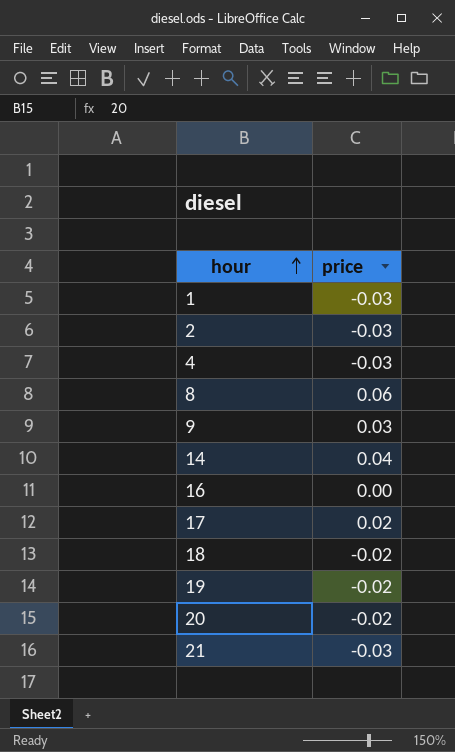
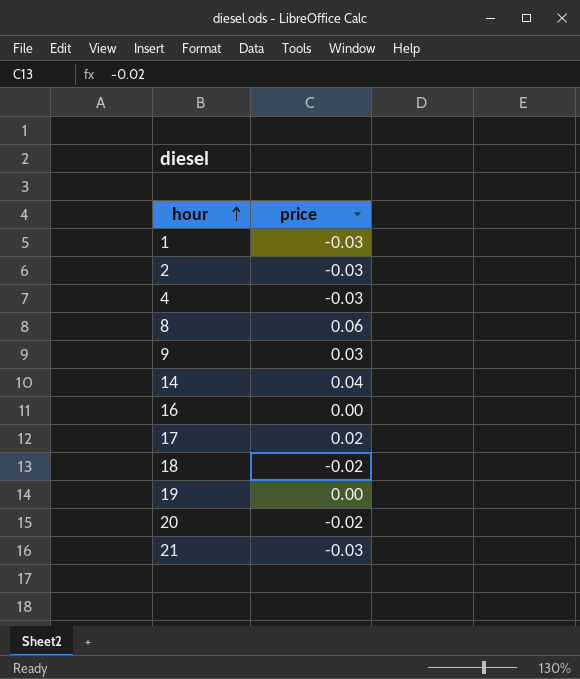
19 | price: -0.02 -> 0.00

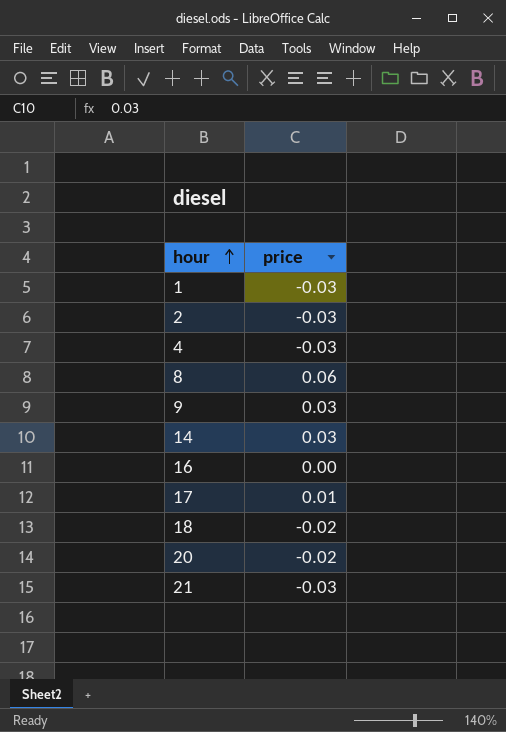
row 19: 0.00 -> none
14 | price: 0.04 -> 0.03
17 | price: 0.02 -> 0.01

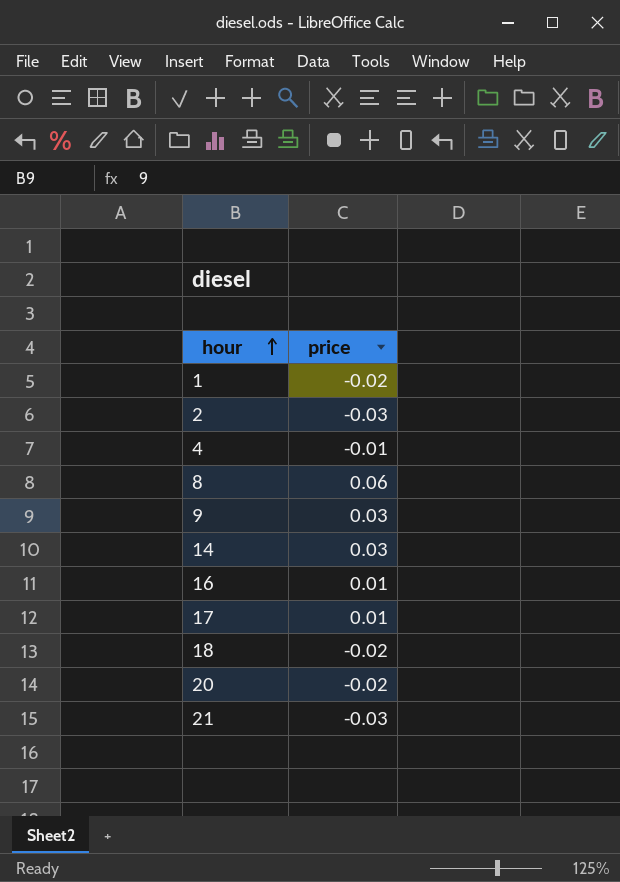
1 | price: -0.03 -> -0.02
4 | price: -0.03 -> -0.01
16 | price: 0.00 -> 0.01

